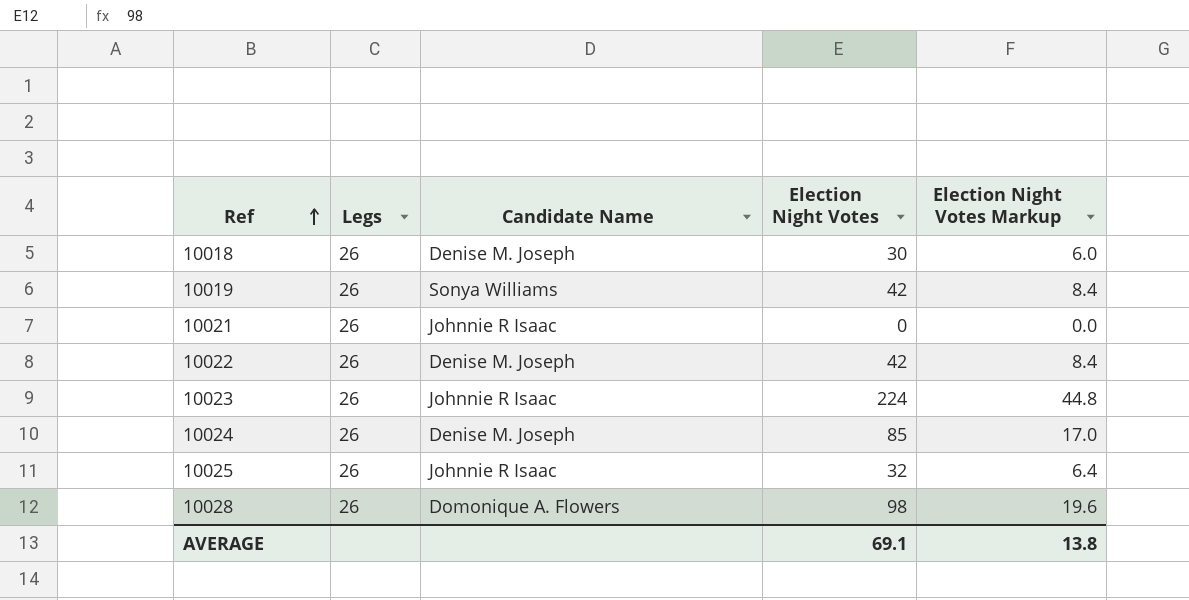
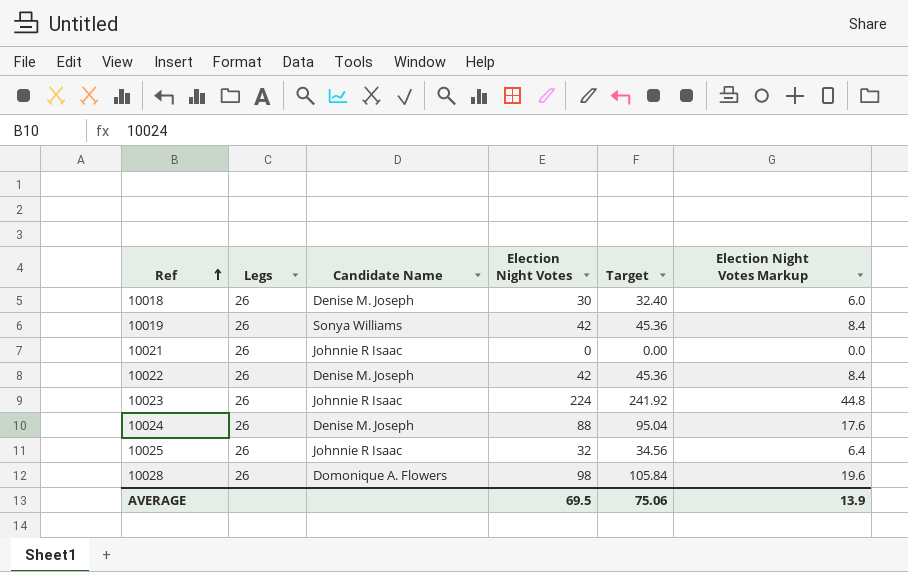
column Target | formula: none -> [Election Night Votes] * 1.08
10024 | Election Night Votes: 85 -> 88
10024 | Election Night Votes Markup: 17.0 -> 17.6
AVERAGE | Election Night Votes: 69.1 -> 69.5
AVERAGE | Election Night Votes Markup: 13.8 -> 13.9

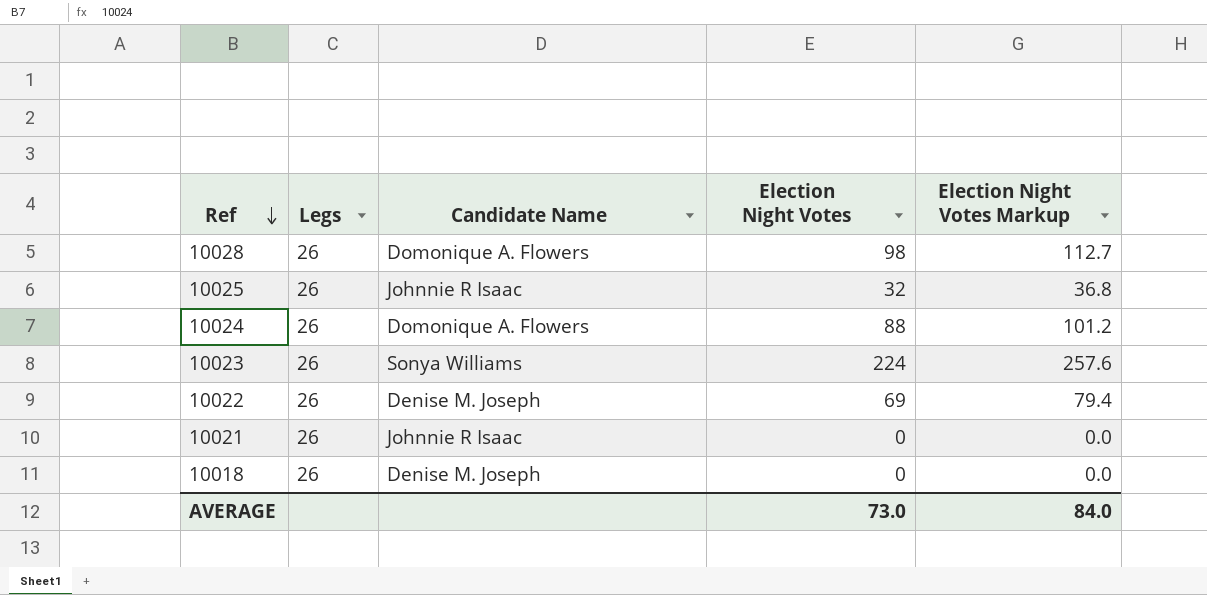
row order: Ref ascending -> Ref descending
column Target | formula: [Election Night Votes] * 1.08 -> none
column Election Night Votes Markup | formula: [Election Night Votes] * 0.2 -> [Election Night Votes] * 1.15
row 10019: 26 | Sonya Williams | 42 | 45.36 | 8.4 -> none
10024 | Candidate Name: Denise M. Joseph -> Domonique A. Flowers
10023 | Candidate Name: Johnnie R Isaac -> Sonya Williams
10022 | Election Night Votes: 42 -> 69
10018 | Election Night Votes: 30 -> 0
AVERAGE | Election Night Votes: 69.5 -> 73.0
AVERAGE | Election Night Votes Markup: 13.9 -> 84.0

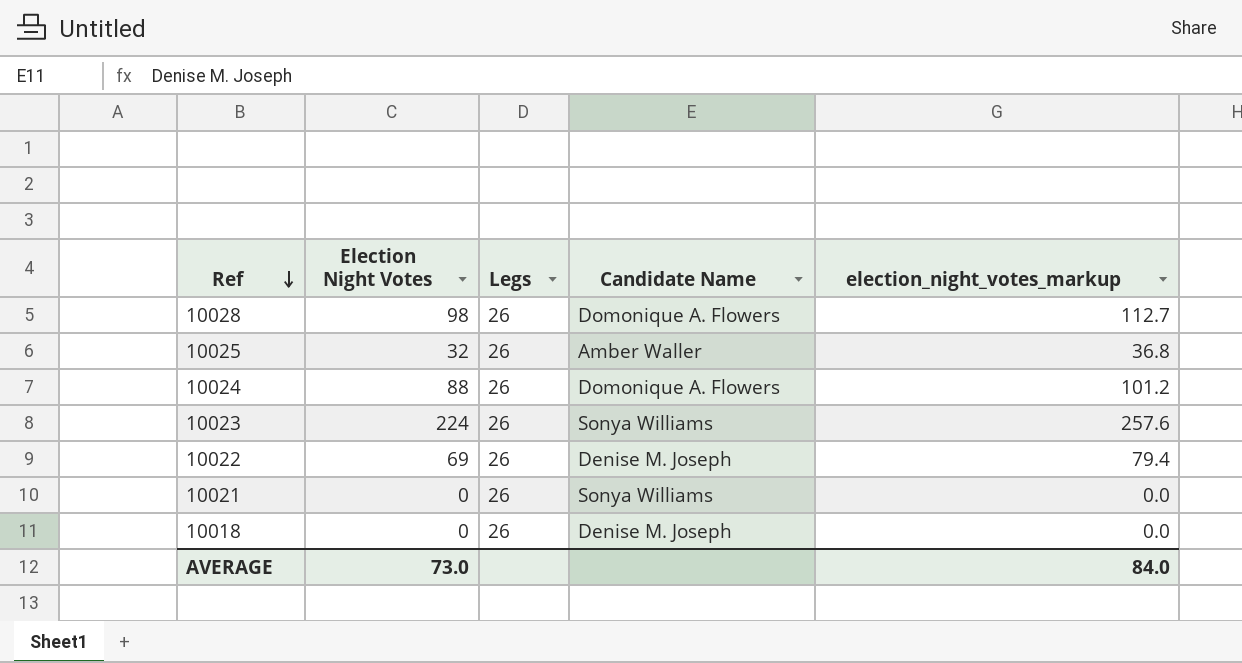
column Election Night Votes | position: 4 -> 2
column name: Election Night Votes Markup -> election_night_votes_markup
10025 | Candidate Name: Johnnie R Isaac -> Amber Waller
10021 | Candidate Name: Johnnie R Isaac -> Sonya Williams

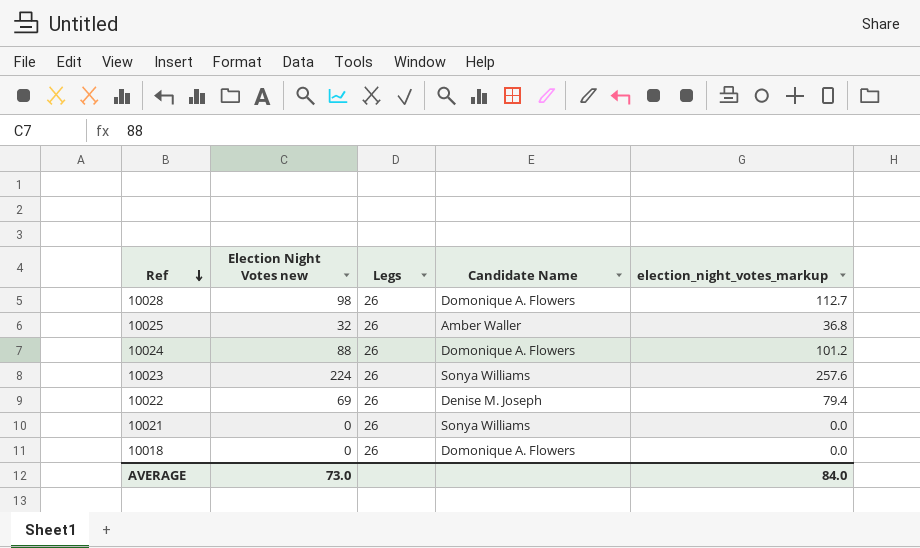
column name: Election Night Votes -> Election Night Votes new
10018 | Candidate Name: Denise M. Joseph -> Domonique A. Flowers

